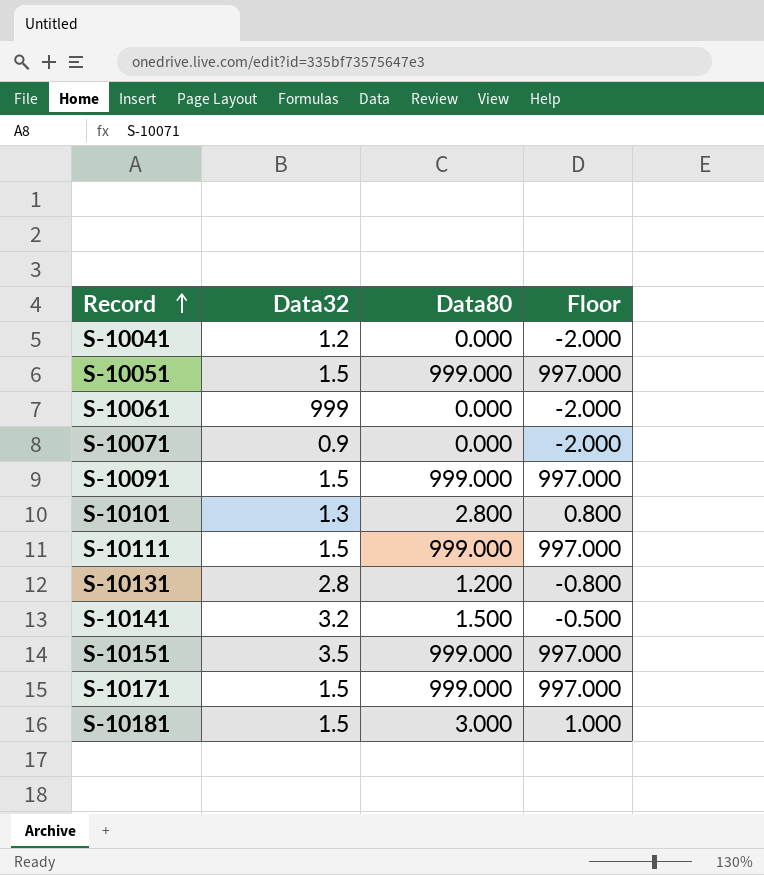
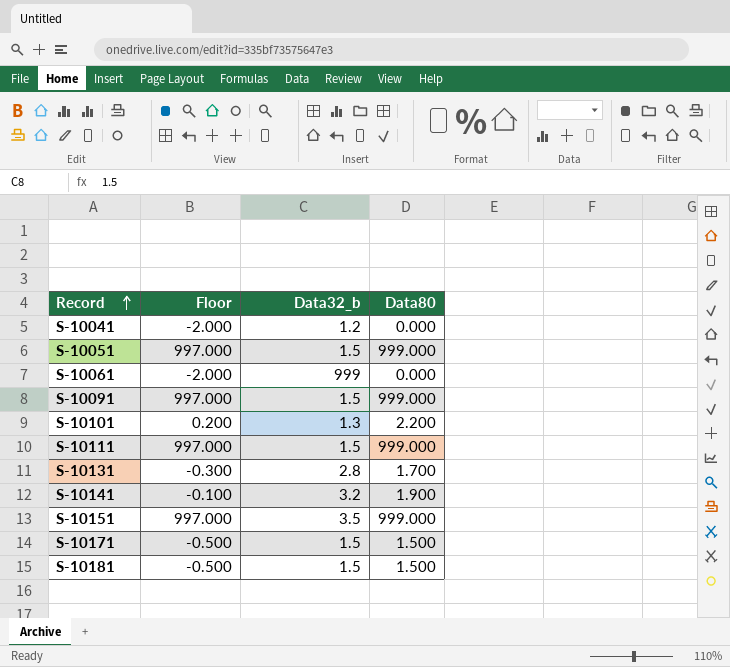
column Floor | position: 4 -> 2
column name: Data32 -> Data32_b
row S-10071: 0.9 | 0.000 | -2.000 -> none
S-10101 | Floor: 0.800 -> 0.200
S-10101 | Data80: 2.800 -> 2.200
S-10131 | Floor: -0.800 -> -0.300
S-10131 | Data80: 1.200 -> 1.700
S-10141 | Floor: -0.500 -> -0.100
S-10141 | Data80: 1.500 -> 1.900
S-10171 | Floor: 997.000 -> -0.500
S-10171 | Data80: 999.000 -> 1.500
S-10181 | Floor: 1.000 -> -0.500
S-10181 | Data80: 3.000 -> 1.500

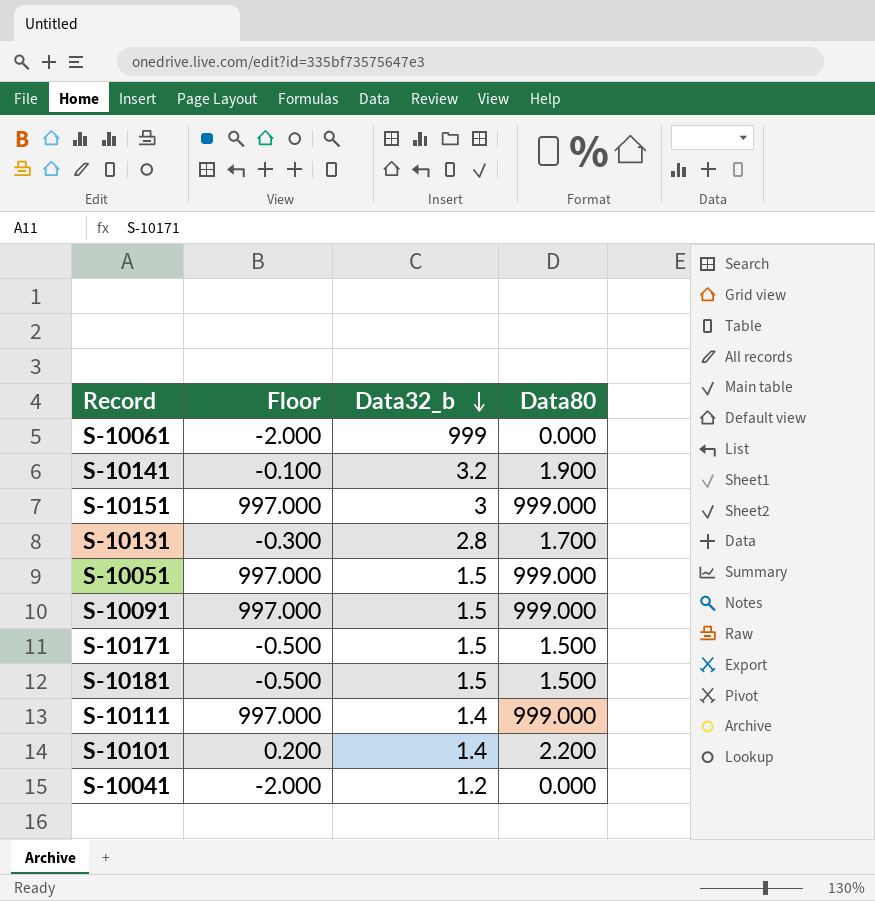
row order: Record ascending -> Data32_b descending
S-10151 | Data32_b: 3.5 -> 3
S-10111 | Data32_b: 1.5 -> 1.4
S-10101 | Data32_b: 1.3 -> 1.4

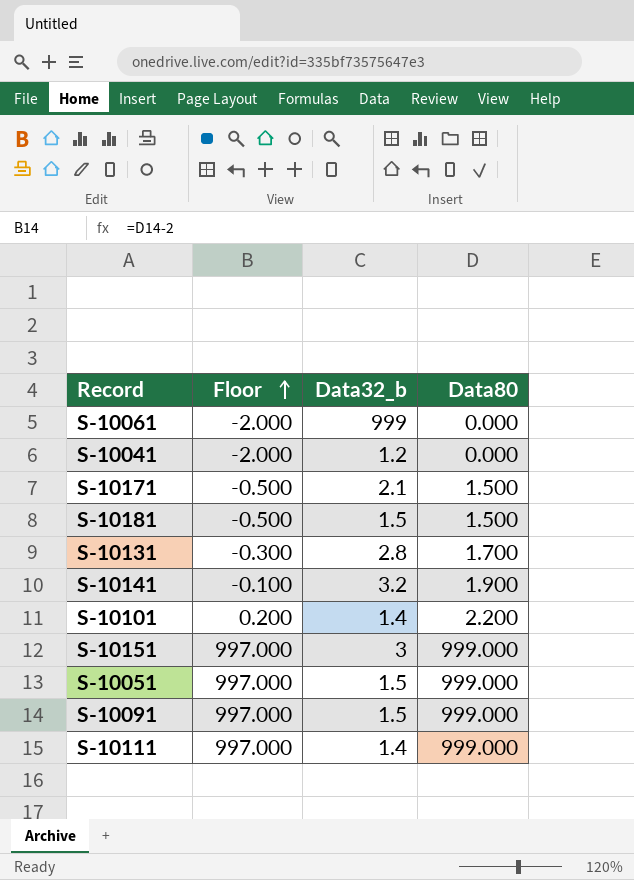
row order: Data32_b descending -> Floor ascending
S-10171 | Data32_b: 1.5 -> 2.1

